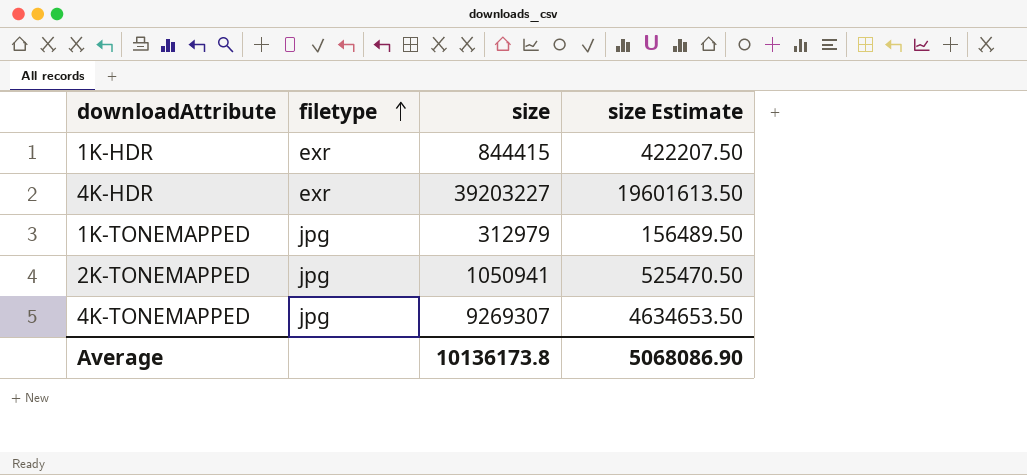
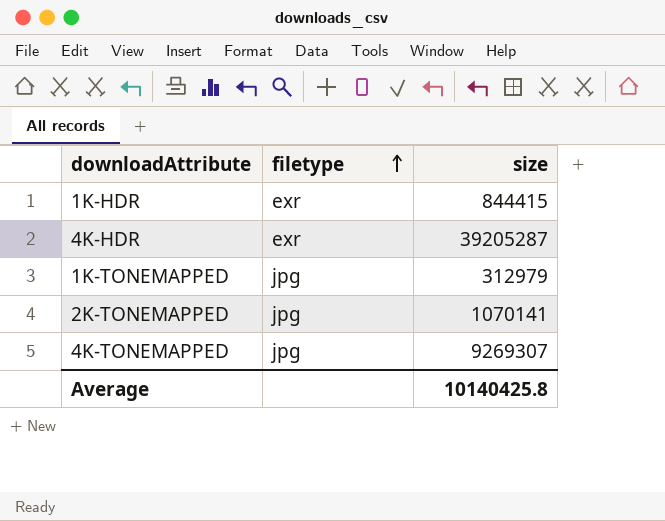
column size Estimate | formula: [size] * 0.5 -> none
4K-HDR | size: 39203227 -> 39205287
2K-TONEMAPPED | size: 1050941 -> 1070141
Average | size: 10136173.8 -> 10140425.8

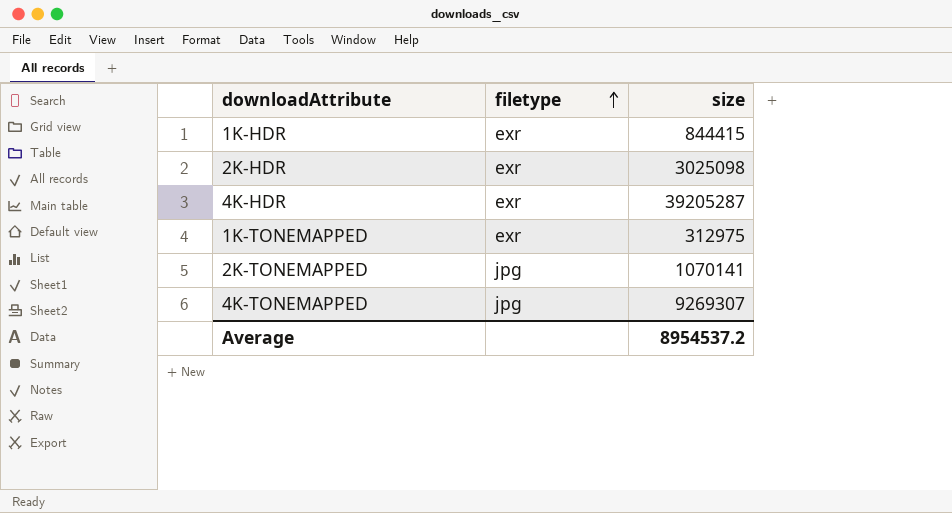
row 2K-HDR: none -> exr | 3025098
1K-TONEMAPPED | filetype: jpg -> exr
1K-TONEMAPPED | size: 312979 -> 312975
Average | size: 10140425.8 -> 8954537.2

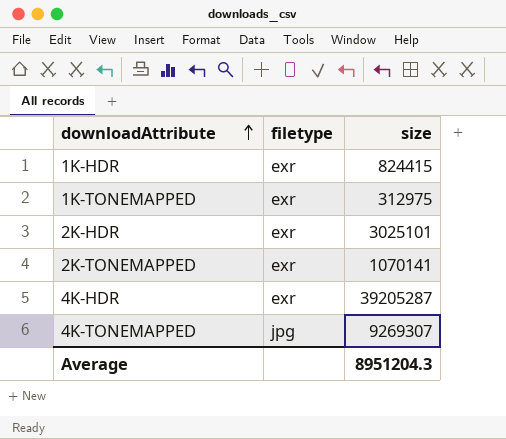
row order: filetype ascending -> downloadAttribute ascending
1K-HDR | size: 844415 -> 824415
2K-HDR | size: 3025098 -> 3025101
2K-TONEMAPPED | filetype: jpg -> exr
Average | size: 8954537.2 -> 8951204.3

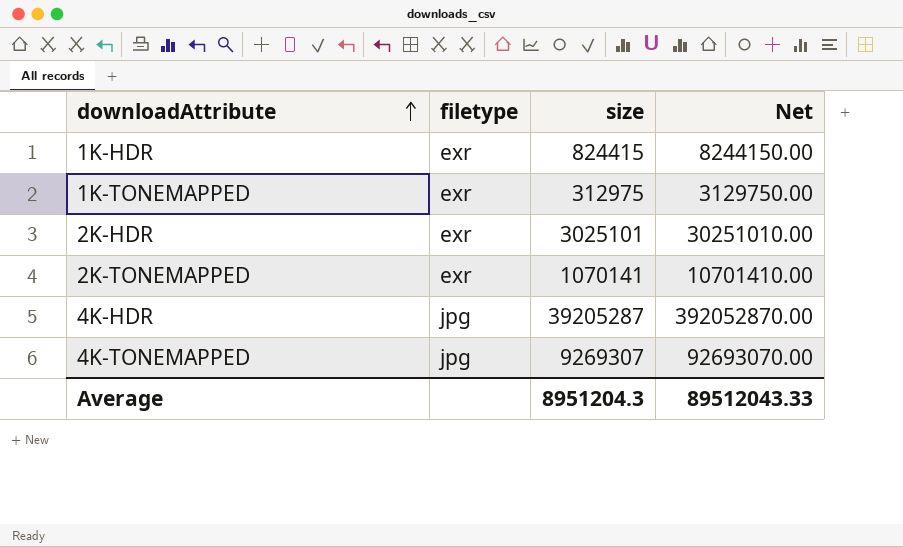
column Net | formula: none -> [size] * 10
4K-HDR | filetype: exr -> jpg

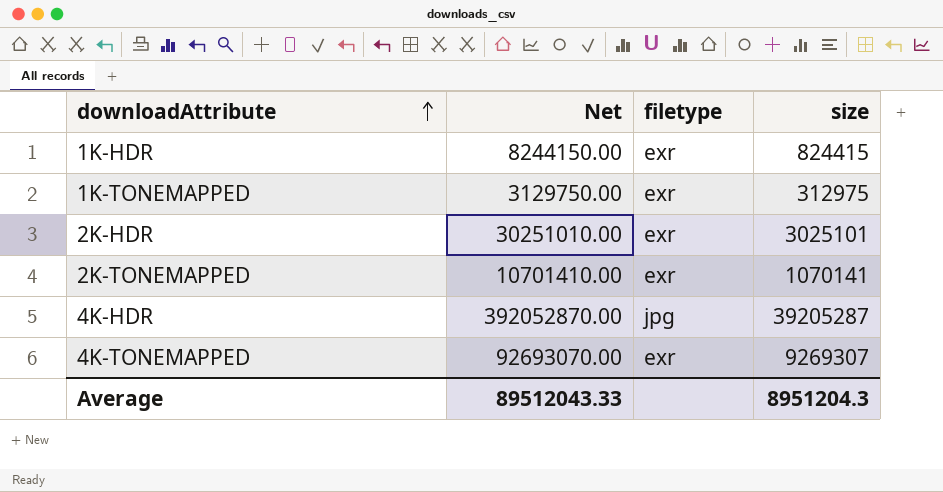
column Net | position: 4 -> 2
4K-TONEMAPPED | filetype: jpg -> exr

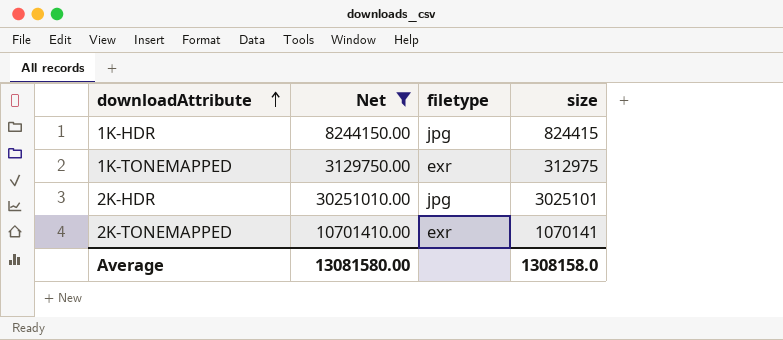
filter: none -> Net <= 30251010.00
1K-HDR | filetype: exr -> jpg
2K-HDR | filetype: exr -> jpg
Average | Net: 89512043.33 -> 13081580.00
Average | size: 8951204.3 -> 1308158.0

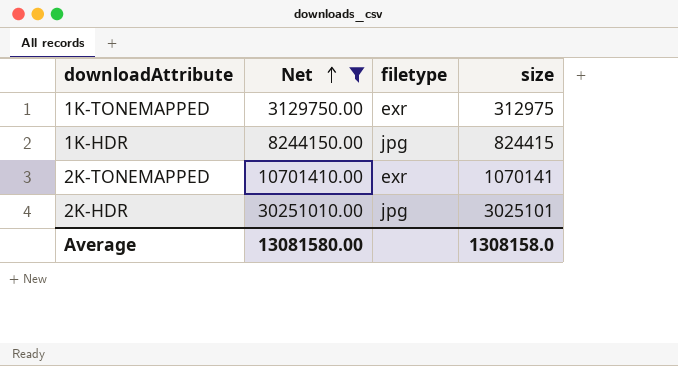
row order: downloadAttribute ascending -> Net ascending

